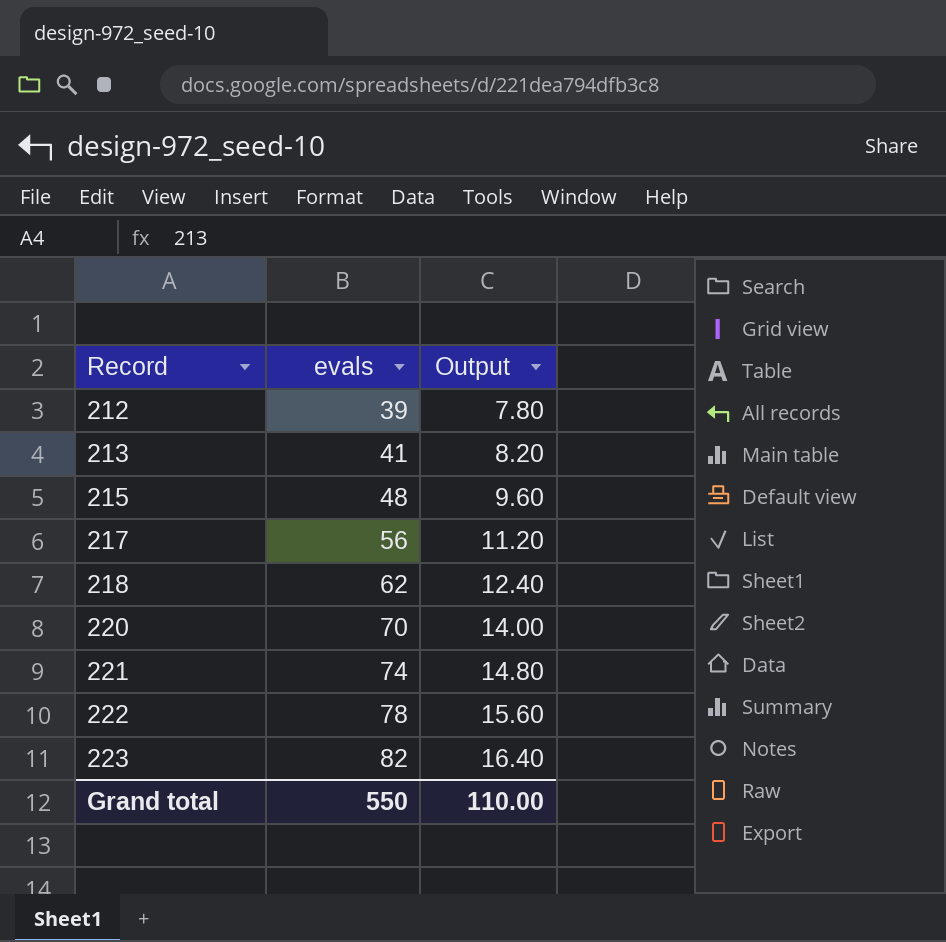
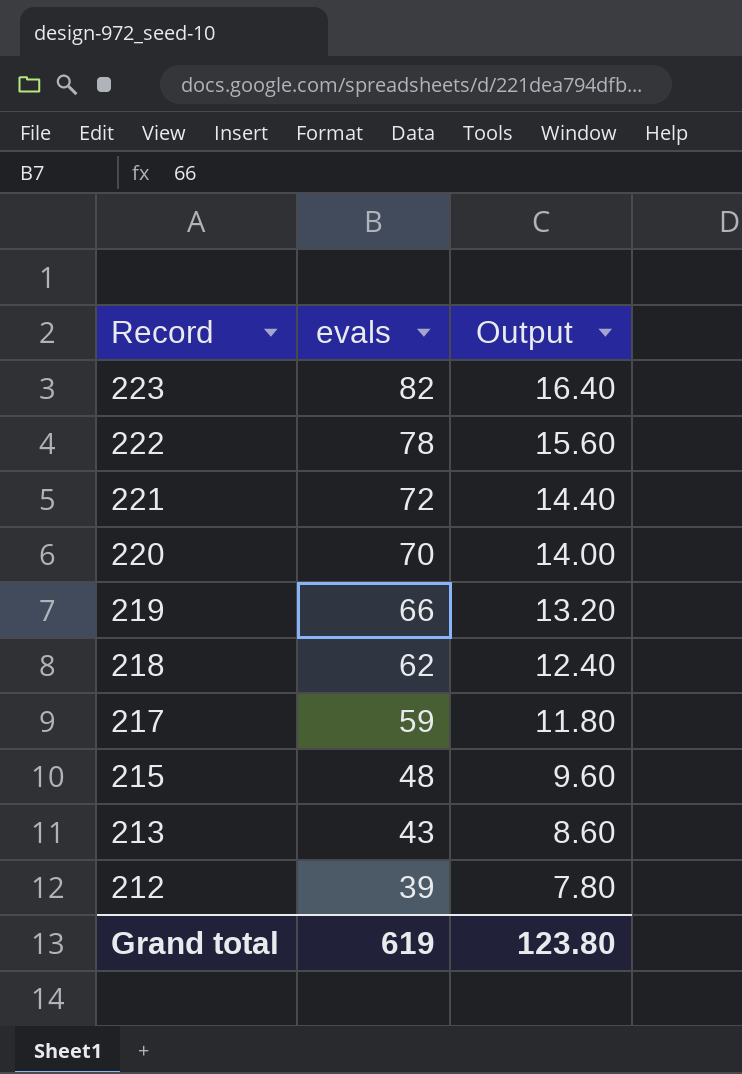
row order: Record ascending -> Record descending
221 | evals: 74 -> 72
221 | Output: 14.80 -> 14.40
row 219: none -> 66 | 13.20
217 | evals: 56 -> 59
217 | Output: 11.20 -> 11.80
213 | evals: 41 -> 43
213 | Output: 8.20 -> 8.60
Grand total | evals: 550 -> 619
Grand total | Output: 110.00 -> 123.80

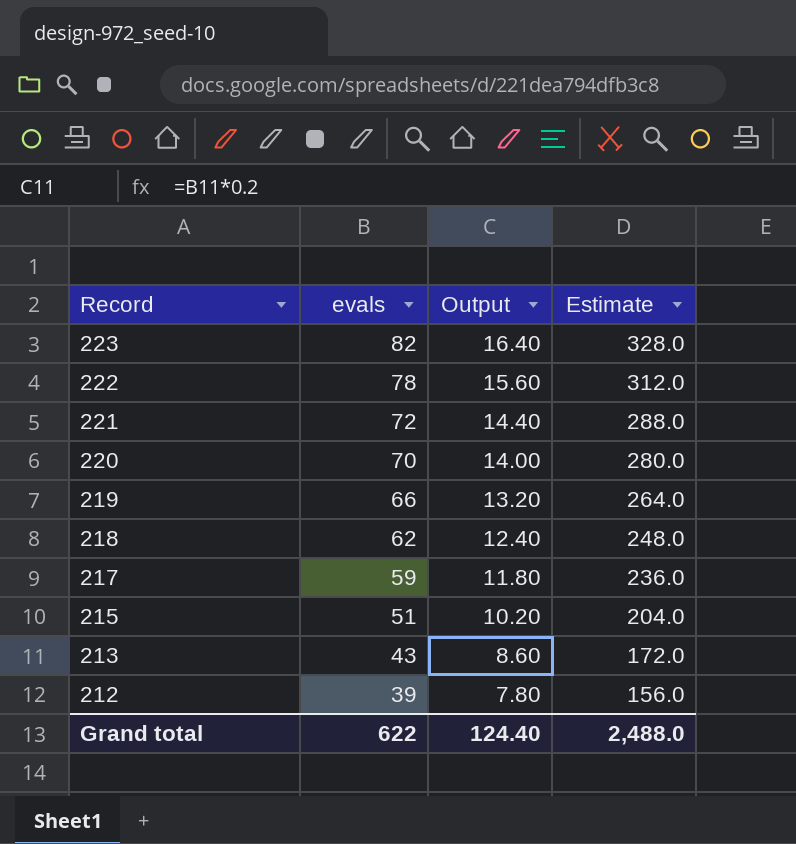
column Estimate | formula: none -> [evals] * 4
215 | evals: 48 -> 51
215 | Output: 9.60 -> 10.20
Grand total | evals: 619 -> 622
Grand total | Output: 123.80 -> 124.40

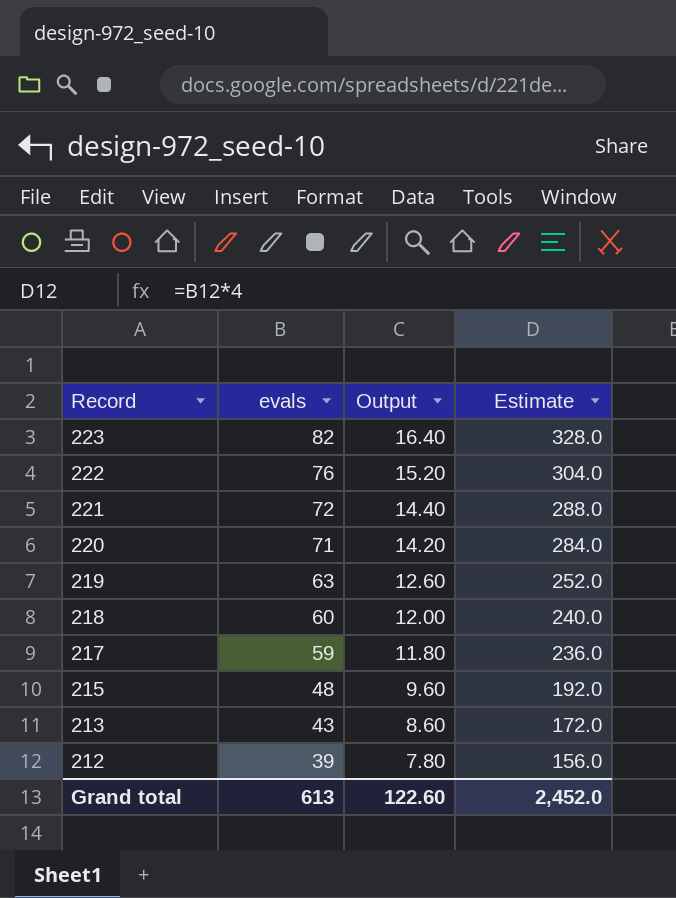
222 | evals: 78 -> 76
222 | Output: 15.60 -> 15.20
222 | Estimate: 312.0 -> 304.0
220 | evals: 70 -> 71
220 | Output: 14.00 -> 14.20
220 | Estimate: 280.0 -> 284.0
219 | evals: 66 -> 63
219 | Output: 13.20 -> 12.60
219 | Estimate: 264.0 -> 252.0
218 | evals: 62 -> 60
218 | Output: 12.40 -> 12.00
218 | Estimate: 248.0 -> 240.0
215 | evals: 51 -> 48
215 | Output: 10.20 -> 9.60
215 | Estimate: 204.0 -> 192.0
Grand total | evals: 622 -> 613
Grand total | Output: 124.40 -> 122.60
Grand total | Estimate: 2,488.0 -> 2,452.0

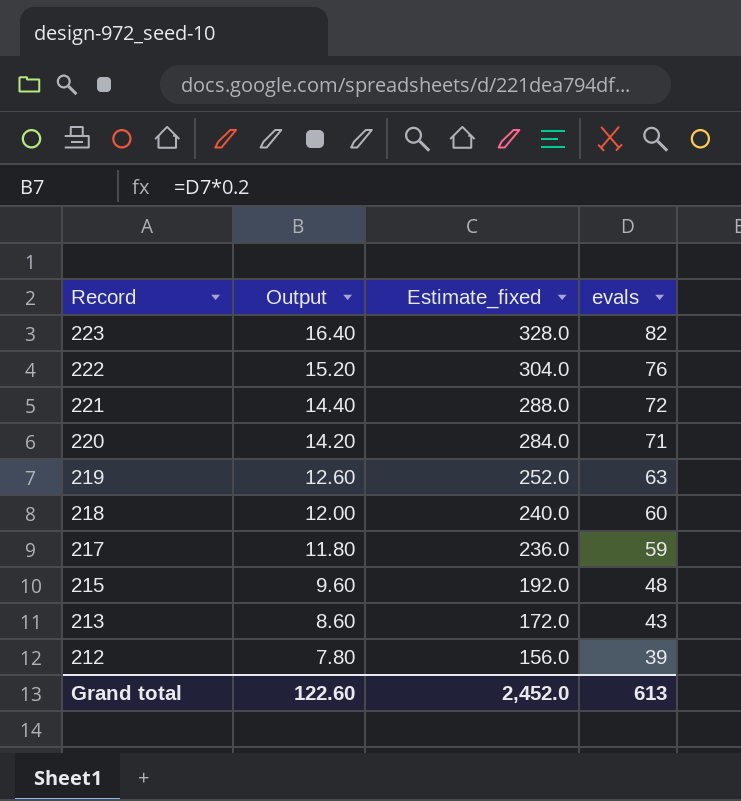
column name: Estimate -> Estimate_fixed
column evals | position: 2 -> 4

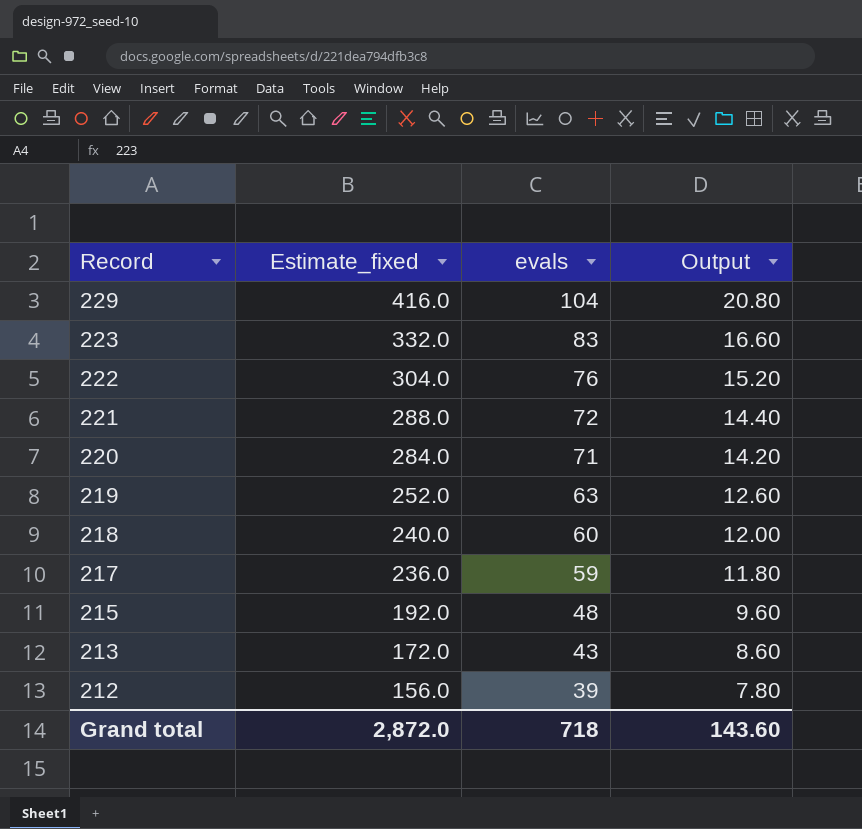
column Output | position: 2 -> 4
row 229: none -> 416.0 | 104 | 20.80
223 | Estimate_fixed: 328.0 -> 332.0
223 | evals: 82 -> 83
223 | Output: 16.40 -> 16.60
Grand total | Estimate_fixed: 2,452.0 -> 2,872.0
Grand total | evals: 613 -> 718
Grand total | Output: 122.60 -> 143.60

